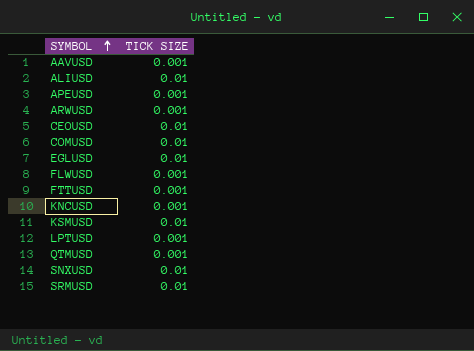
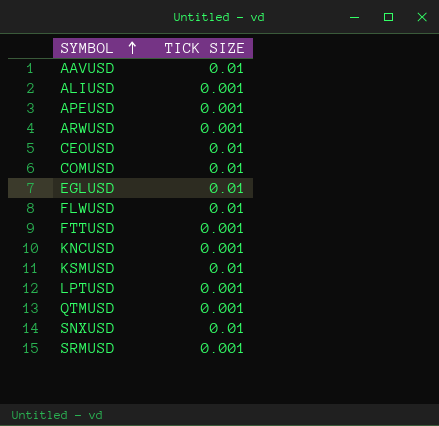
AAVUSD | TICK SIZE: 0.001 -> 0.01
ALIUSD | TICK SIZE: 0.01 -> 0.001
FLWUSD | TICK SIZE: 0.001 -> 0.01
SRMUSD | TICK SIZE: 0.01 -> 0.001

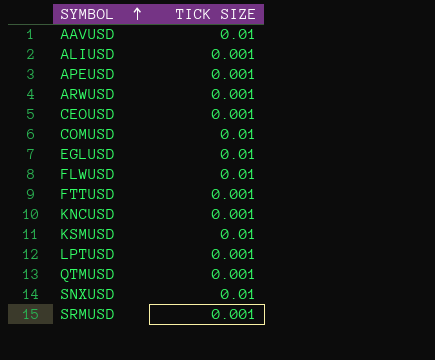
CEOUSD | TICK SIZE: 0.01 -> 0.001

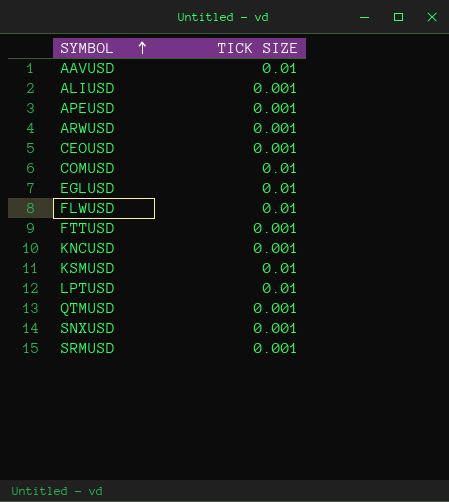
LPTUSD | TICK SIZE: 0.001 -> 0.01
SNXUSD | TICK SIZE: 0.01 -> 0.001

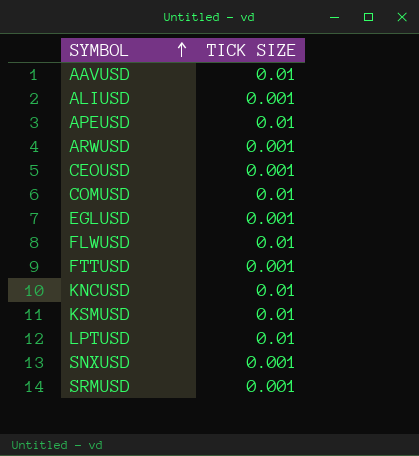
row QTMUSD: 0.001 -> none
APEUSD | TICK SIZE: 0.001 -> 0.01
EGLUSD | TICK SIZE: 0.01 -> 0.001
KNCUSD | TICK SIZE: 0.001 -> 0.01

